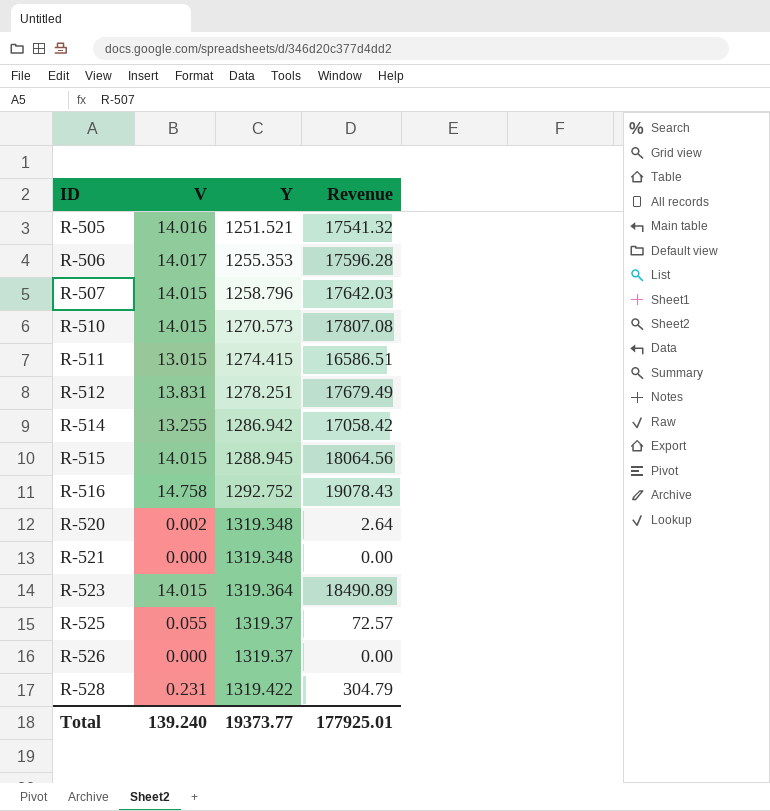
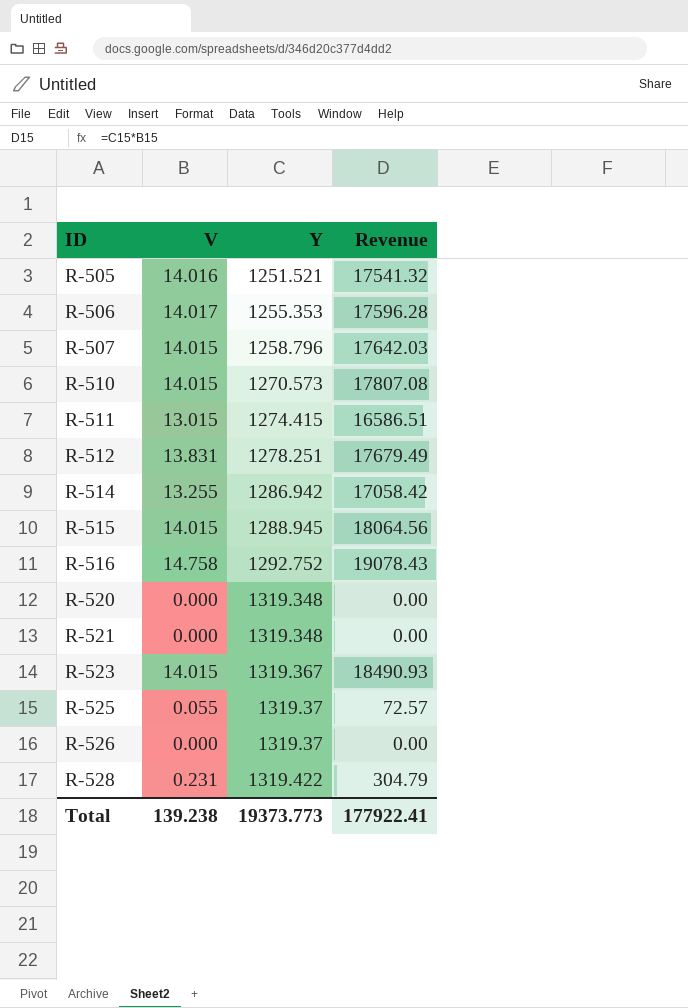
R-520 | V: 0.002 -> 0.000
R-520 | Revenue: 2.64 -> 0.00
R-523 | Y: 1319.364 -> 1319.367
R-523 | Revenue: 18490.89 -> 18490.93
Total | V: 139.240 -> 139.238
Total | Y: 19373.77 -> 19373.773
Total | Revenue: 177925.01 -> 177922.41

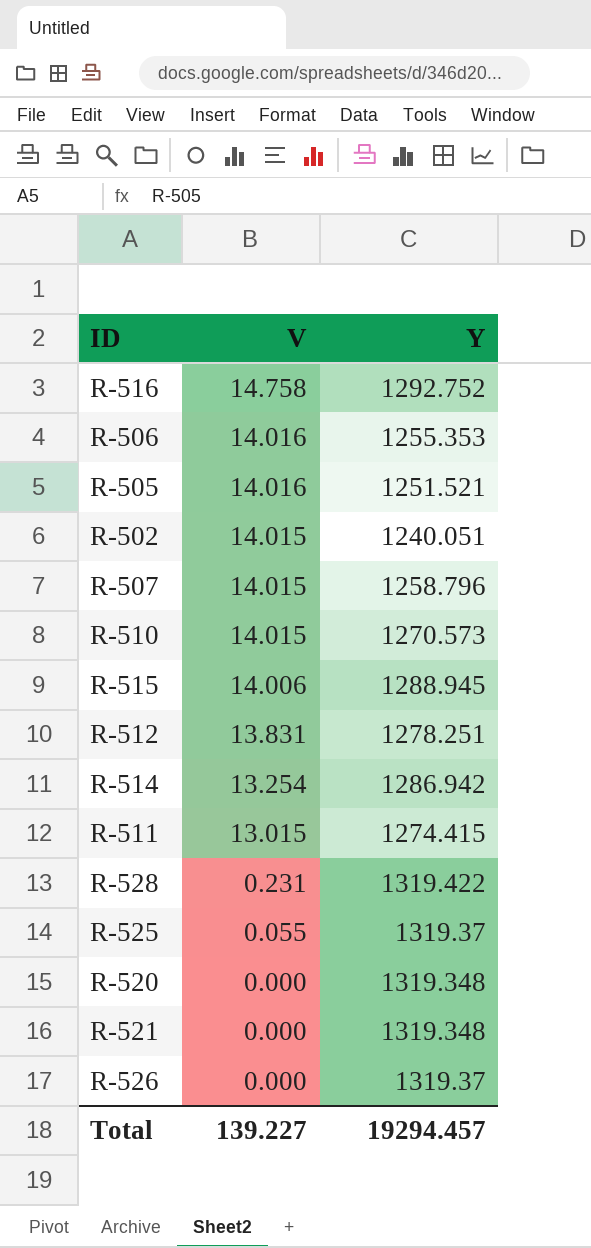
row order: ID ascending -> V descending
column Revenue | formula: [V] * [Y] -> none
row R-523: 14.015 | 1319.367 | 18490.93 -> none
R-506 | V: 14.017 -> 14.016
row R-502: none -> 14.015 | 1240.051
R-515 | V: 14.015 -> 14.006
R-514 | V: 13.255 -> 13.254
Total | V: 139.238 -> 139.227
Total | Y: 19373.773 -> 19294.457

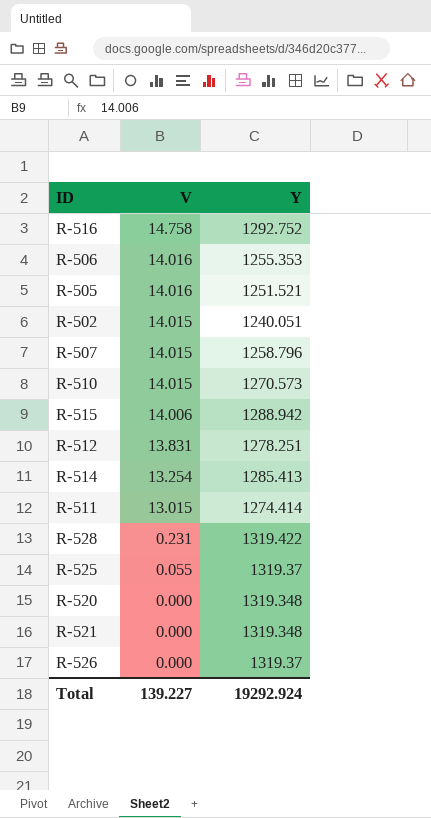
R-515 | Y: 1288.945 -> 1288.942
R-514 | Y: 1286.942 -> 1285.413
R-511 | Y: 1274.415 -> 1274.414
Total | Y: 19294.457 -> 19292.924

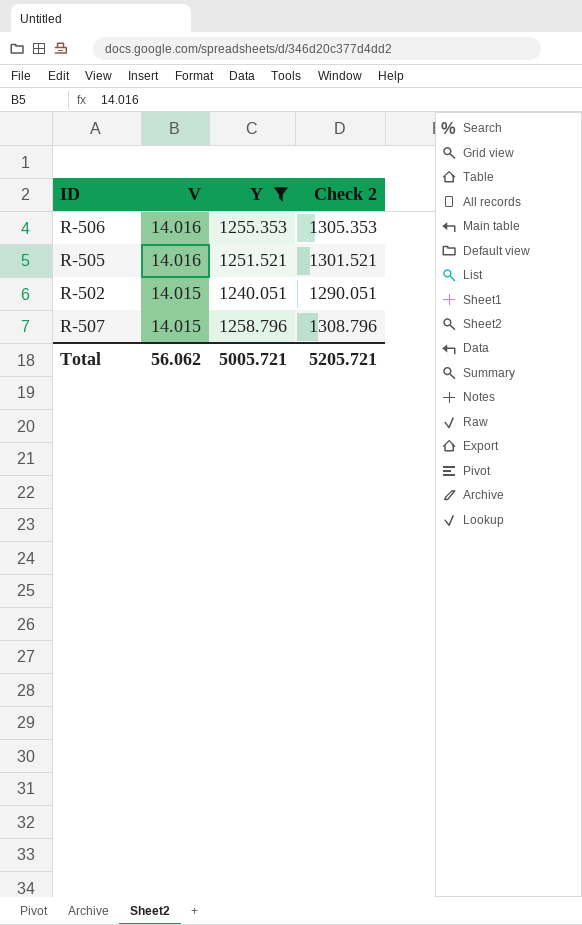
filter: none -> Y <= 1258.796
column Check 2 | formula: none -> [Y] + 50
Total | V: 139.227 -> 56.062
Total | Y: 19292.924 -> 5005.721

